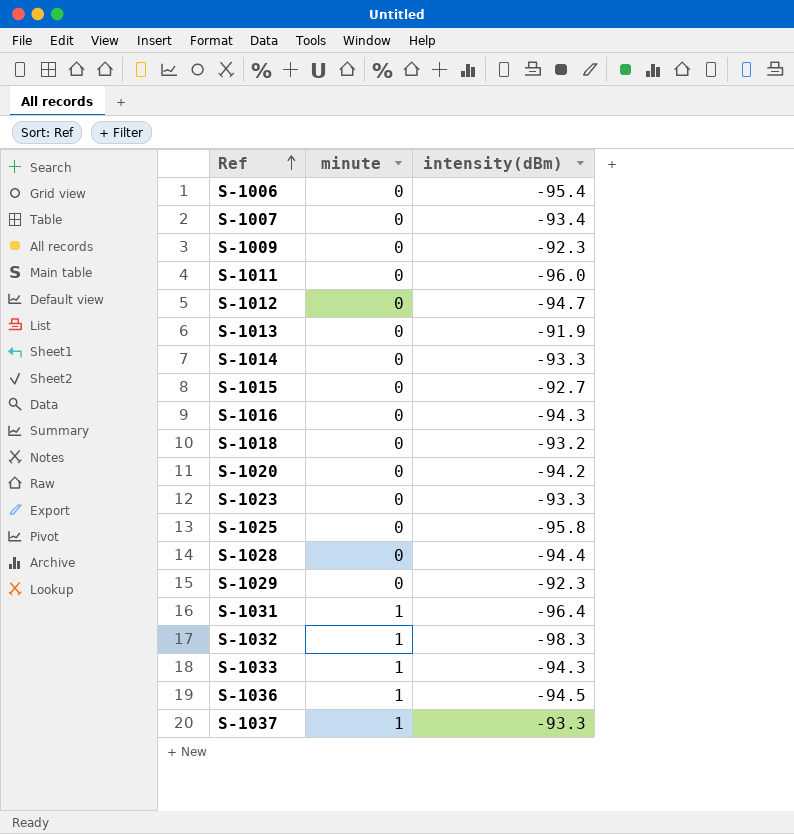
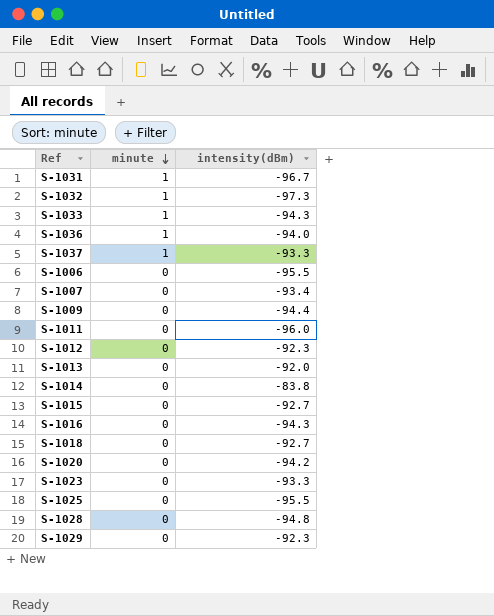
row order: Ref ascending -> minute descending
S-1031 | intensity(dBm): -96.4 -> -96.7
S-1032 | intensity(dBm): -98.3 -> -97.3
S-1036 | intensity(dBm): -94.5 -> -94.0
S-1006 | intensity(dBm): -95.4 -> -95.5
S-1009 | intensity(dBm): -92.3 -> -94.4
S-1012 | intensity(dBm): -94.7 -> -92.3
S-1013 | intensity(dBm): -91.9 -> -92.0
S-1014 | intensity(dBm): -93.3 -> -83.8
S-1018 | intensity(dBm): -93.2 -> -92.7
S-1025 | intensity(dBm): -95.8 -> -95.5
S-1028 | intensity(dBm): -94.4 -> -94.8

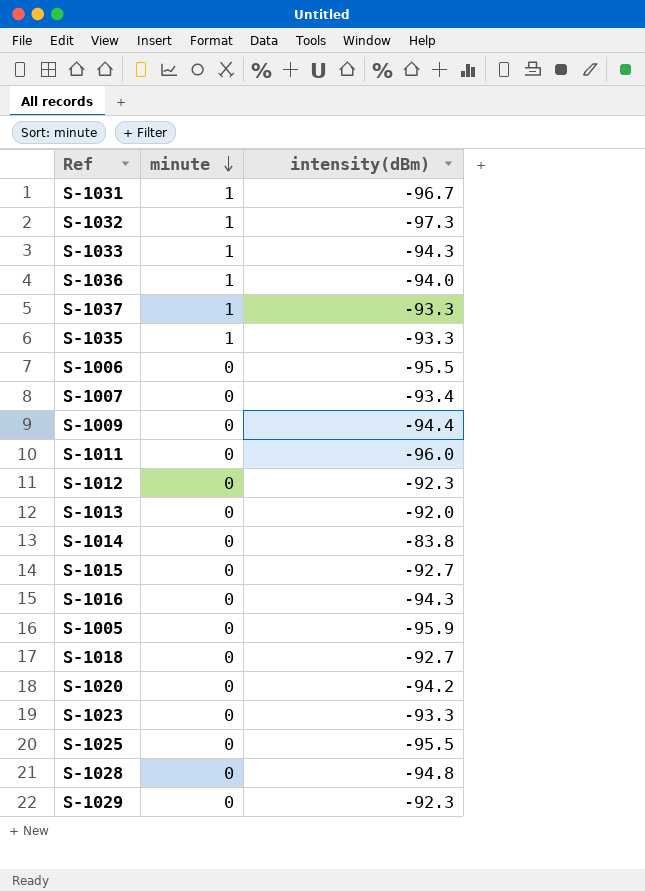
row S-1035: none -> 1 | -93.3
row S-1005: none -> 0 | -95.9

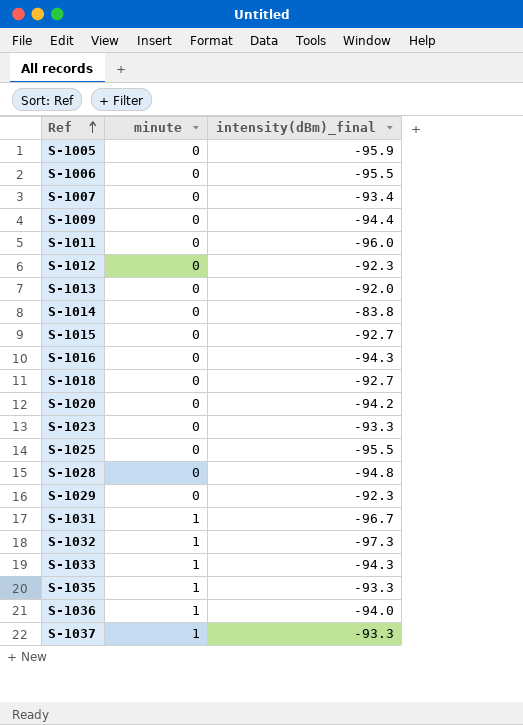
row order: minute descending -> Ref ascending
column name: intensity(dBm) -> intensity(dBm)_final

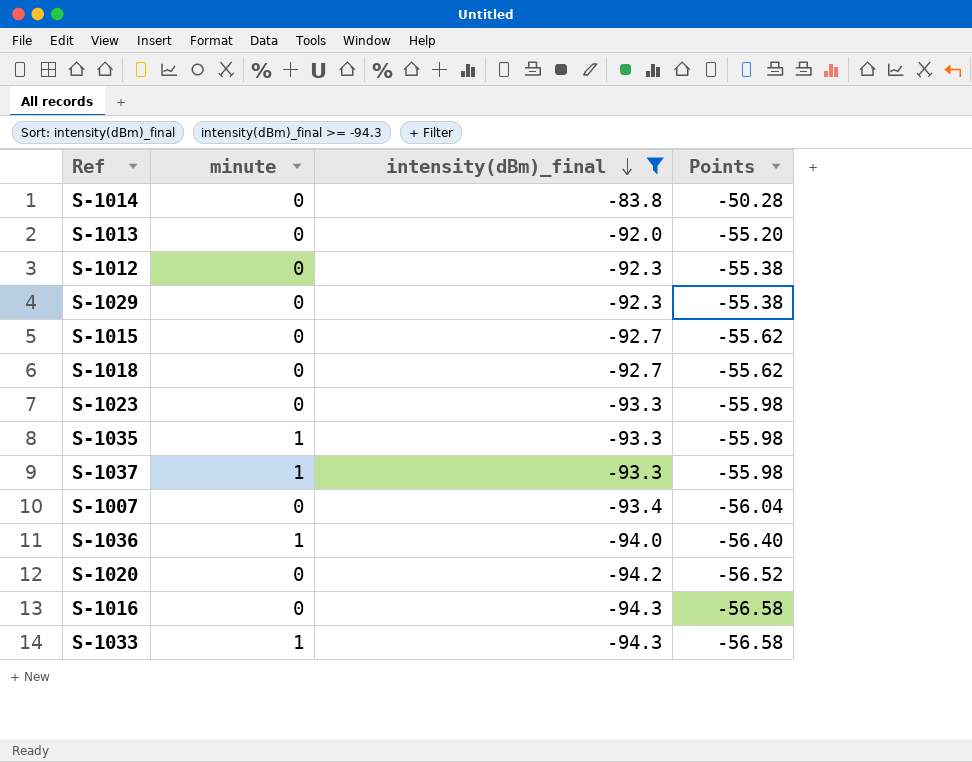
filter: none -> intensity(dBm)_final >= -94.3
row order: Ref ascending -> intensity(dBm)_final descending
column Points | formula: none -> [intensity(dBm)_final] * 0.6

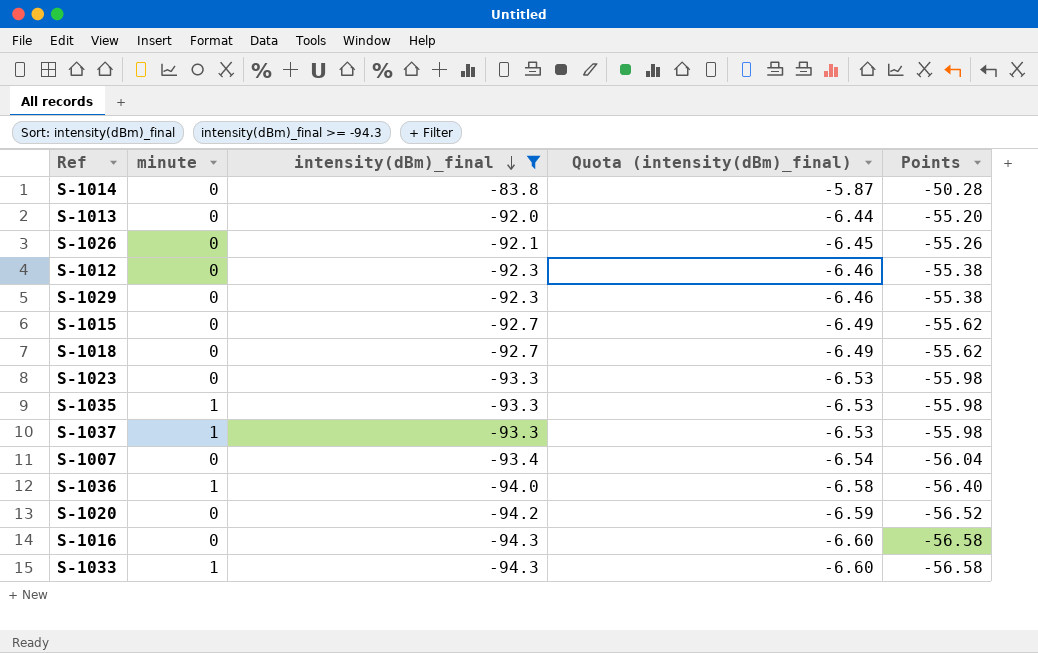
column Quota (intensity(dBm)_final) | formula: none -> [intensity(dBm)_final] * 0.07
row S-1026: none -> 0 | -92.1 | -6.45 | -55.26

